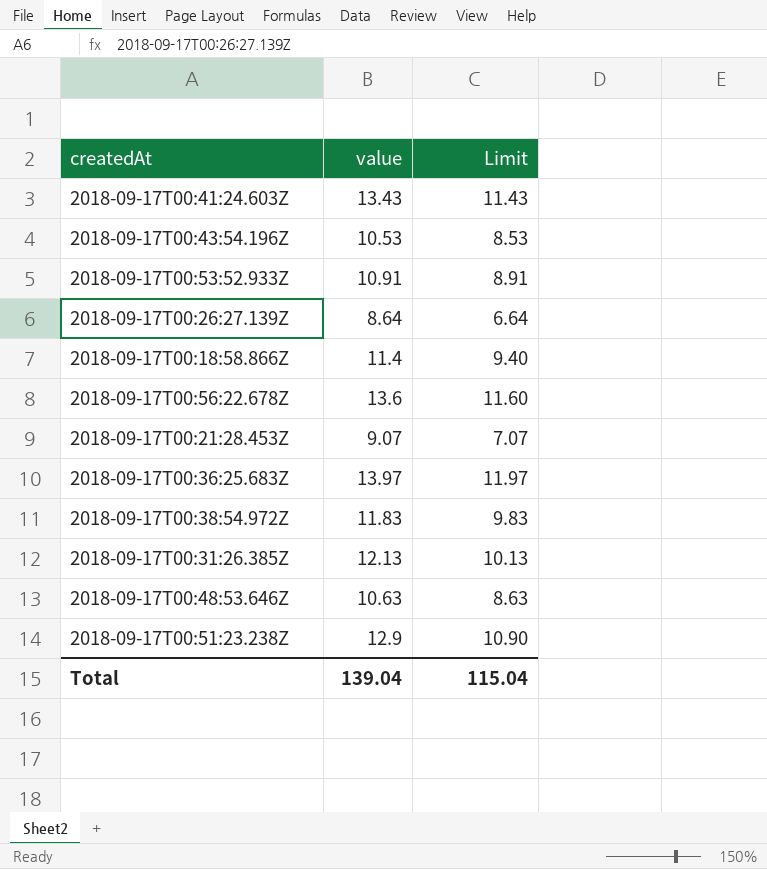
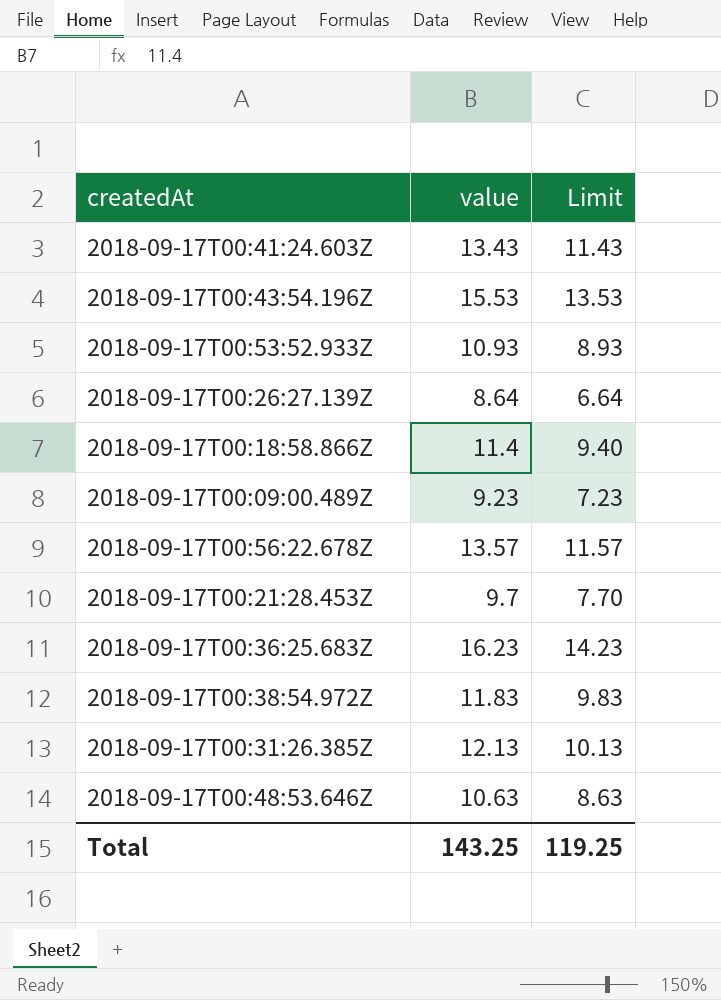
row 2018-09-17T00:51:23.238Z: 12.9 | 10.90 -> none
2018-09-17T00:43:54.196Z | value: 10.53 -> 15.53
2018-09-17T00:43:54.196Z | Limit: 8.53 -> 13.53
2018-09-17T00:53:52.933Z | value: 10.91 -> 10.93
2018-09-17T00:53:52.933Z | Limit: 8.91 -> 8.93
row 2018-09-17T00:09:00.489Z: none -> 9.23 | 7.23
2018-09-17T00:56:22.678Z | value: 13.6 -> 13.57
2018-09-17T00:56:22.678Z | Limit: 11.60 -> 11.57
2018-09-17T00:21:28.453Z | value: 9.07 -> 9.7
2018-09-17T00:21:28.453Z | Limit: 7.07 -> 7.70
2018-09-17T00:36:25.683Z | value: 13.97 -> 16.23
2018-09-17T00:36:25.683Z | Limit: 11.97 -> 14.23
Total | value: 139.04 -> 143.25
Total | Limit: 115.04 -> 119.25

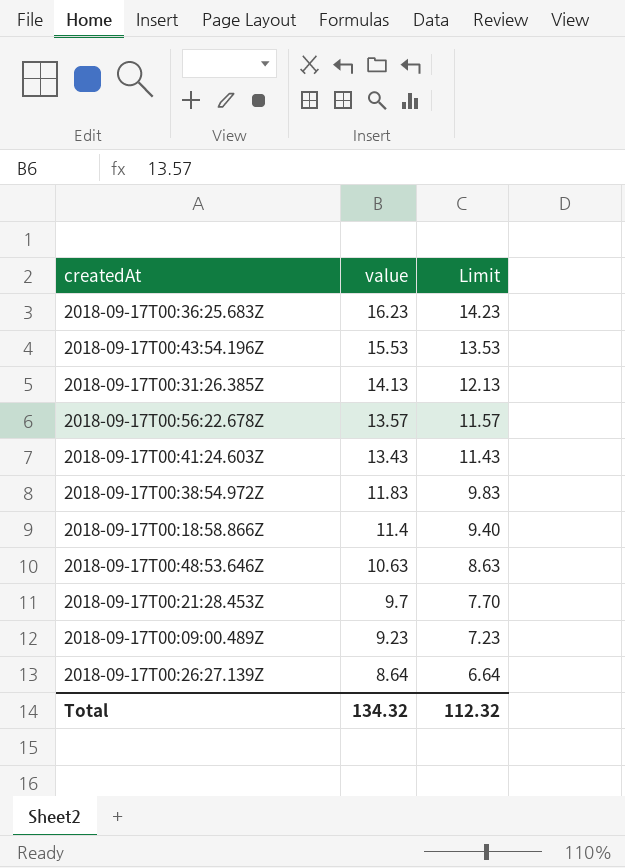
row order: none -> value descending
row 2018-09-17T00:53:52.933Z: 10.93 | 8.93 -> none
2018-09-17T00:31:26.385Z | value: 12.13 -> 14.13
2018-09-17T00:31:26.385Z | Limit: 10.13 -> 12.13
Total | value: 143.25 -> 134.32
Total | Limit: 119.25 -> 112.32

